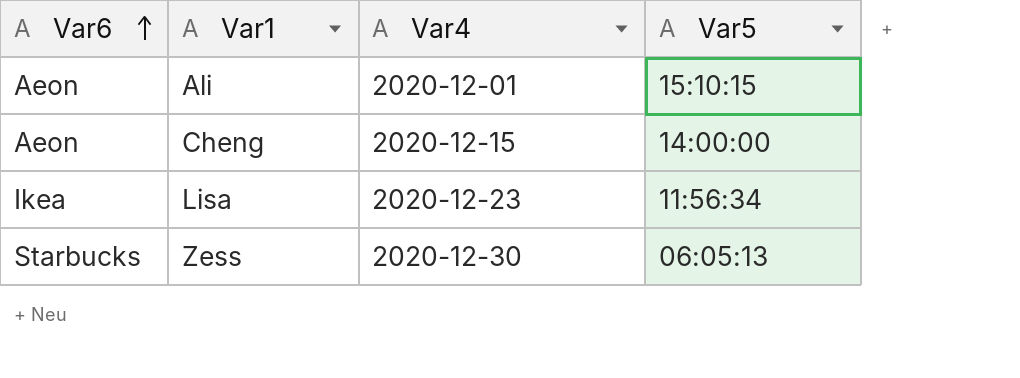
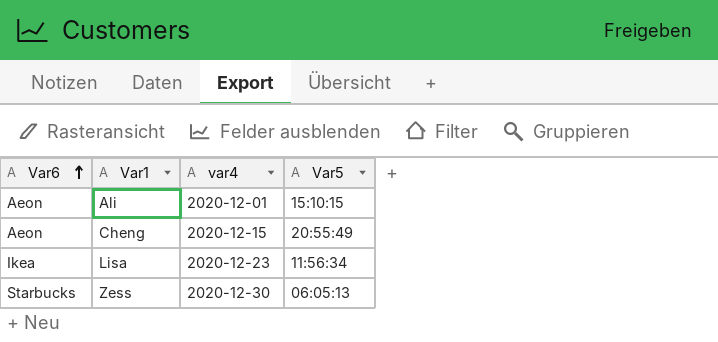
column name: Var4 -> var4
Cheng | Var5: 14:00:00 -> 20:55:49

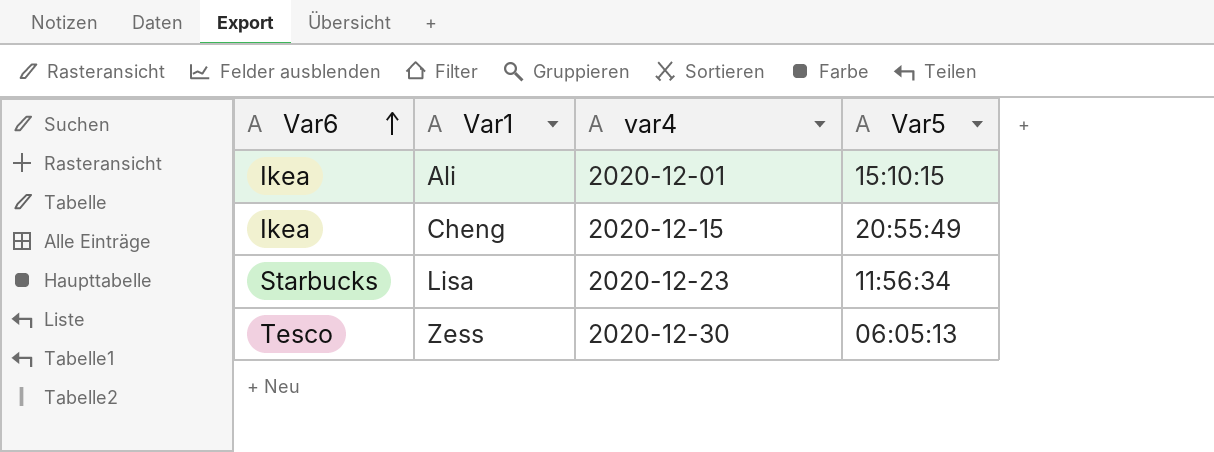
Ali | Var6: Aeon -> Ikea
Cheng | Var6: Aeon -> Ikea
Lisa | Var6: Ikea -> Starbucks
Zess | Var6: Starbucks -> Tesco

